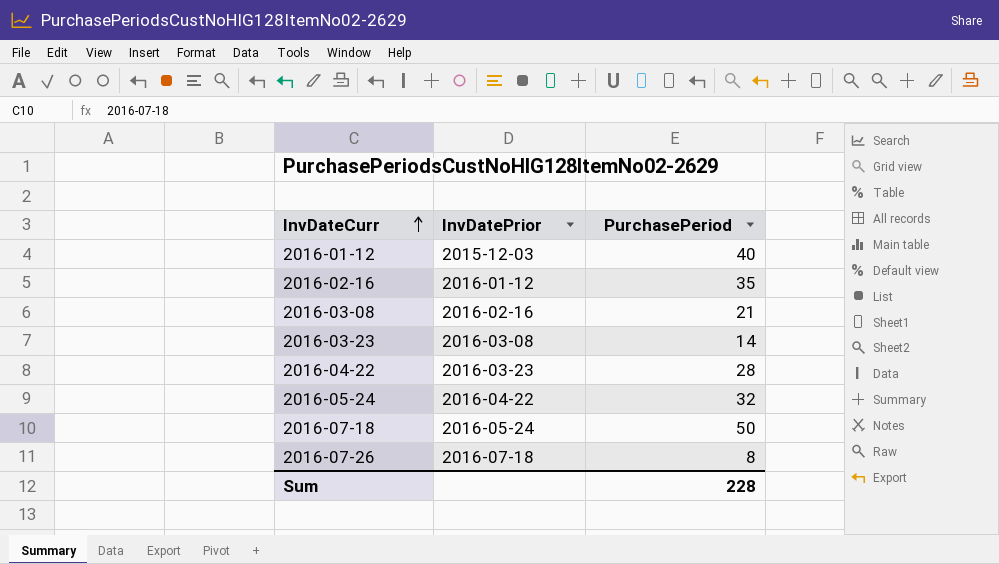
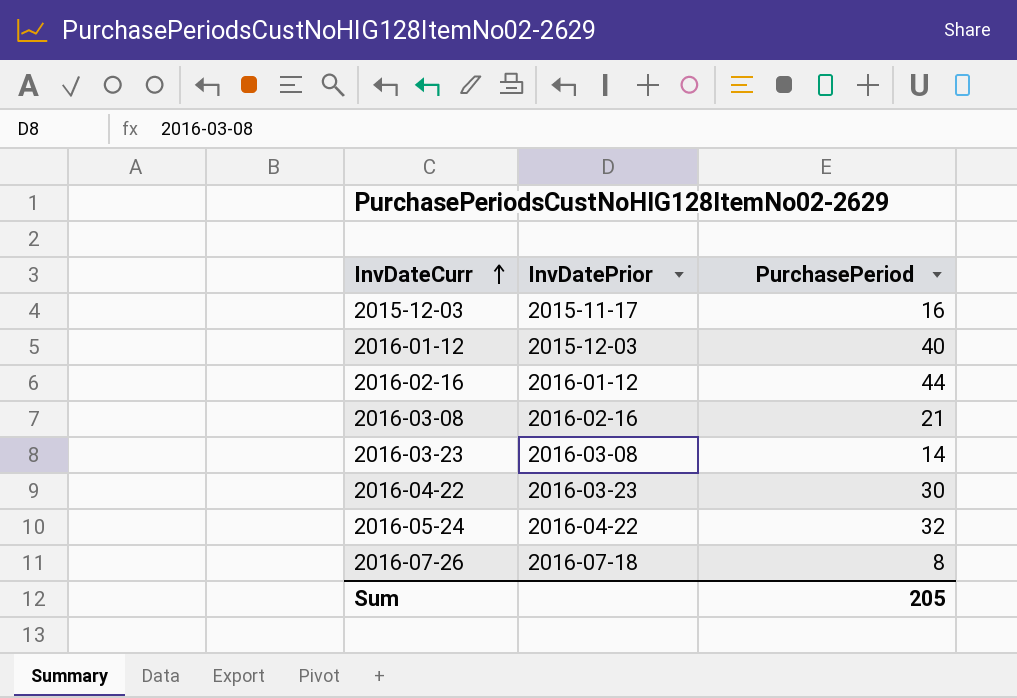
row 2016-07-18: 2016-05-24 | 50 -> none
row 2015-12-03: none -> 2015-11-17 | 16
2016-02-16 | PurchasePeriod: 35 -> 44
2016-04-22 | PurchasePeriod: 28 -> 30
Sum | PurchasePeriod: 228 -> 205

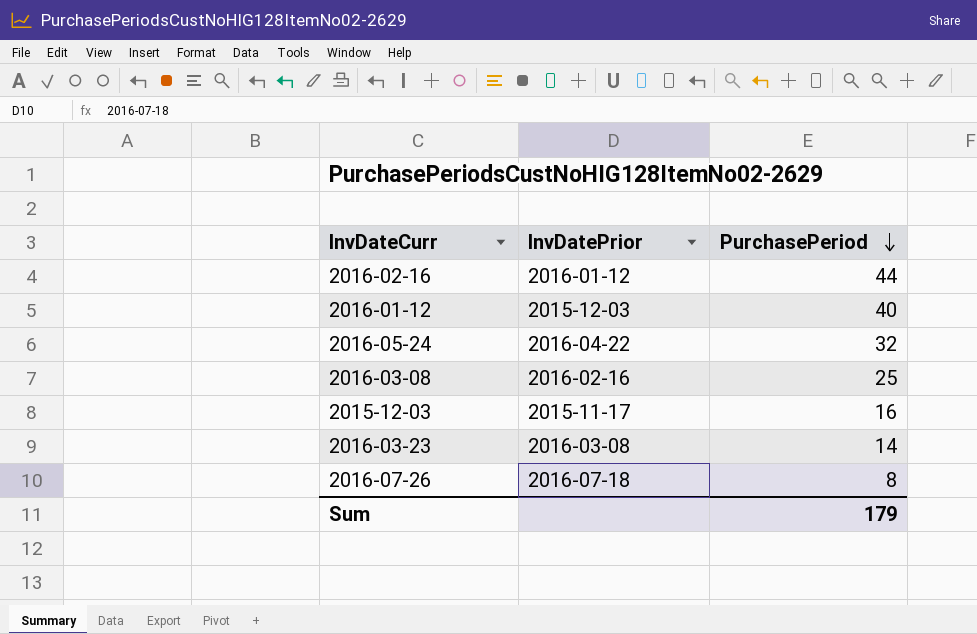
row order: InvDateCurr ascending -> PurchasePeriod descending
row 2016-04-22: 2016-03-23 | 30 -> none
2016-03-08 | PurchasePeriod: 21 -> 25
Sum | PurchasePeriod: 205 -> 179

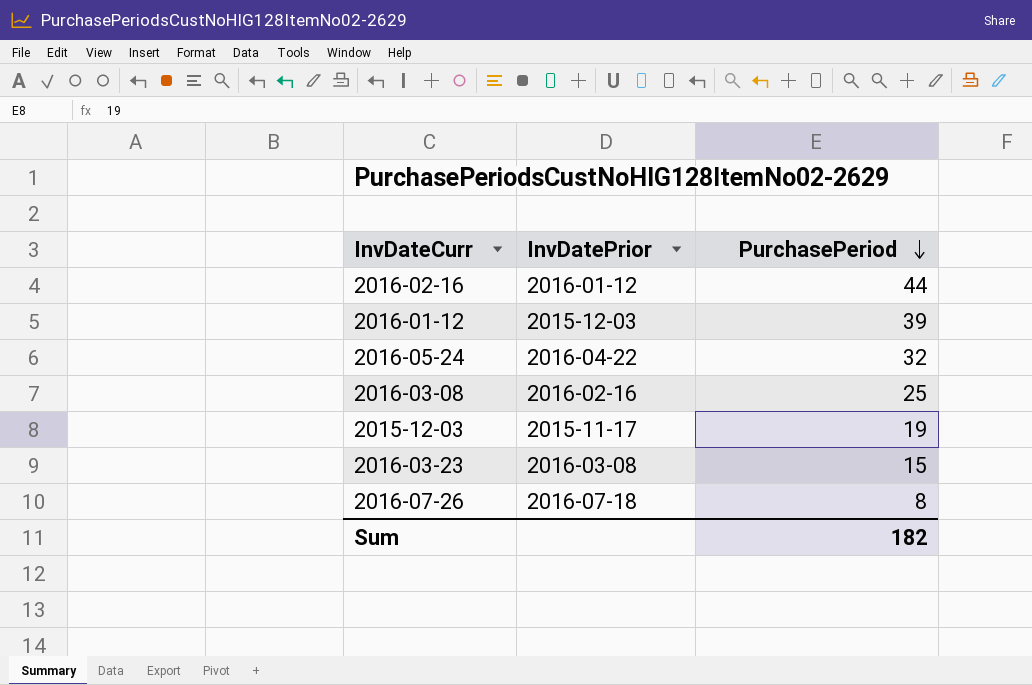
2016-01-12 | PurchasePeriod: 40 -> 39
2015-12-03 | PurchasePeriod: 16 -> 19
2016-03-23 | PurchasePeriod: 14 -> 15
Sum | PurchasePeriod: 179 -> 182

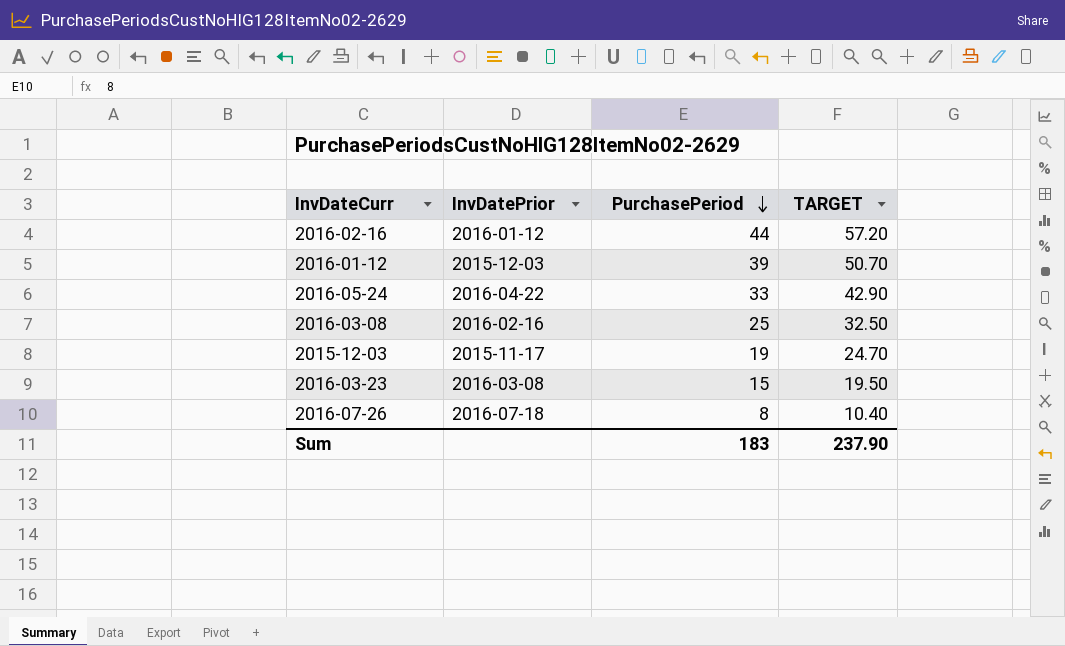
column TARGET | formula: none -> [PurchasePeriod] * 1.3
2016-05-24 | PurchasePeriod: 32 -> 33
Sum | PurchasePeriod: 182 -> 183

